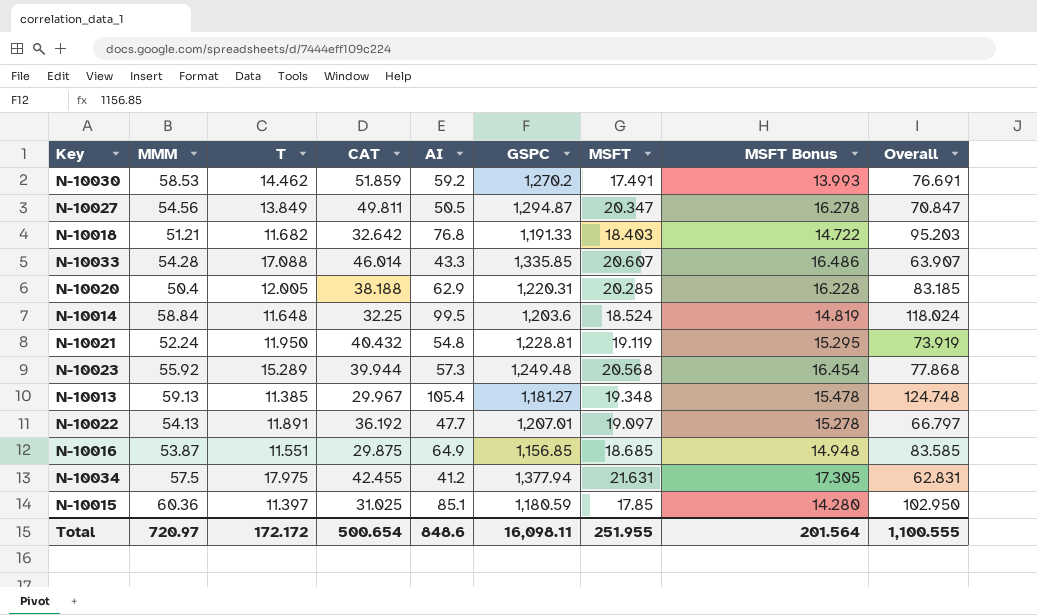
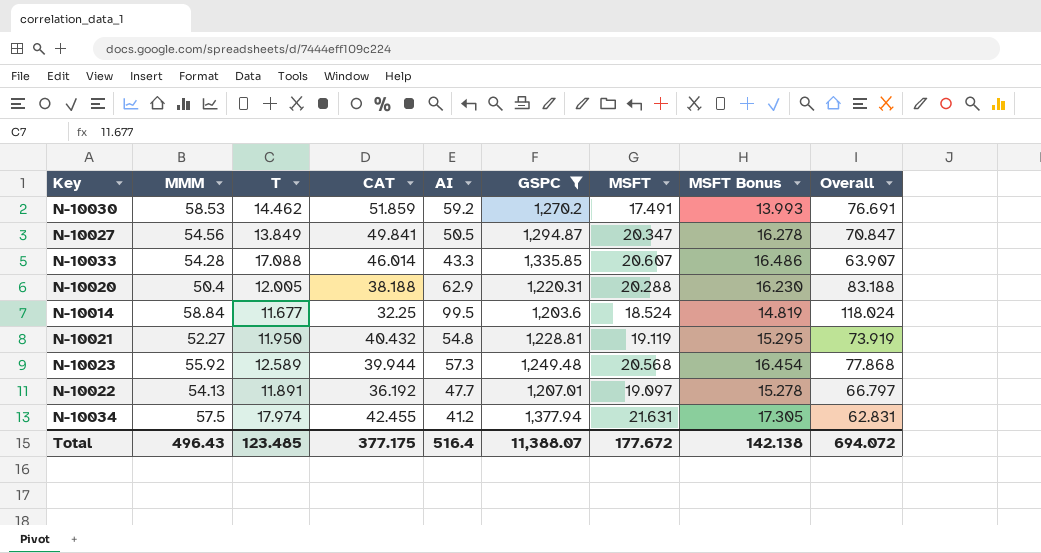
filter: none -> GSPC >= 1,203.6
N-10027 | CAT: 49.811 -> 49.841
N-10020 | MSFT: 20.285 -> 20.288
N-10020 | MSFT Bonus: 16.228 -> 16.230
N-10020 | Overall: 83.185 -> 83.188
N-10014 | T: 11.648 -> 11.677
N-10021 | MMM: 52.24 -> 52.27
N-10023 | T: 15.289 -> 12.589
N-10034 | T: 17.975 -> 17.974
Total | MMM: 720.97 -> 496.43
Total | T: 172.172 -> 123.485
Total | CAT: 500.654 -> 377.175
Total | AI: 848.6 -> 516.4
Total | GSPC: 16,098.11 -> 11,388.07
Total | MSFT: 251.955 -> 177.672
Total | MSFT Bonus: 201.564 -> 142.138
Total | Overall: 1,100.555 -> 694.072

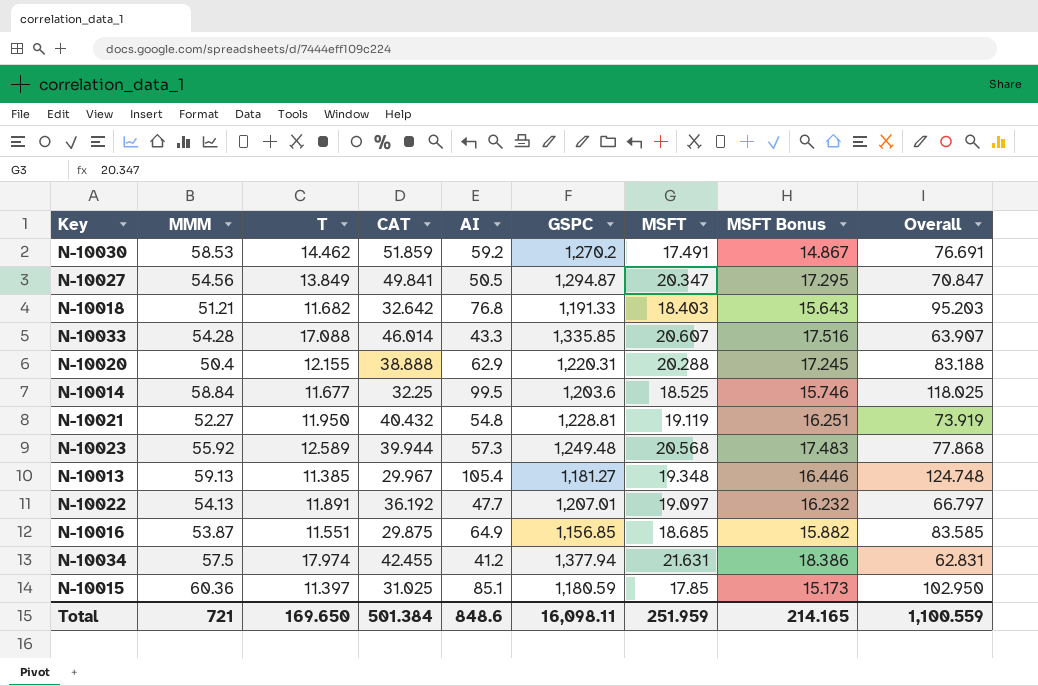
filter: GSPC >= 1,203.6 -> none
column MSFT Bonus | formula: [MSFT] * 0.8 -> [MSFT] * 0.85
N-10020 | T: 12.005 -> 12.155
N-10020 | CAT: 38.188 -> 38.888
N-10014 | MSFT: 18.524 -> 18.525
N-10014 | Overall: 118.024 -> 118.025
Total | MMM: 496.43 -> 721
Total | T: 123.485 -> 169.650
Total | CAT: 377.175 -> 501.384
Total | AI: 516.4 -> 848.6
Total | GSPC: 11,388.07 -> 16,098.11
Total | MSFT: 177.672 -> 251.959
Total | MSFT Bonus: 142.138 -> 214.165
Total | Overall: 694.072 -> 1,100.559

